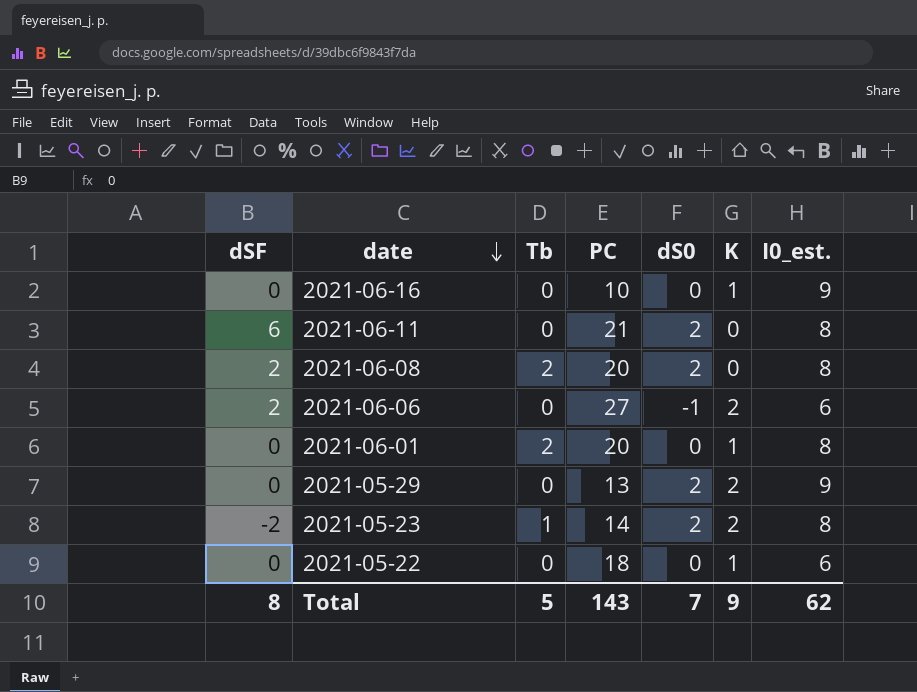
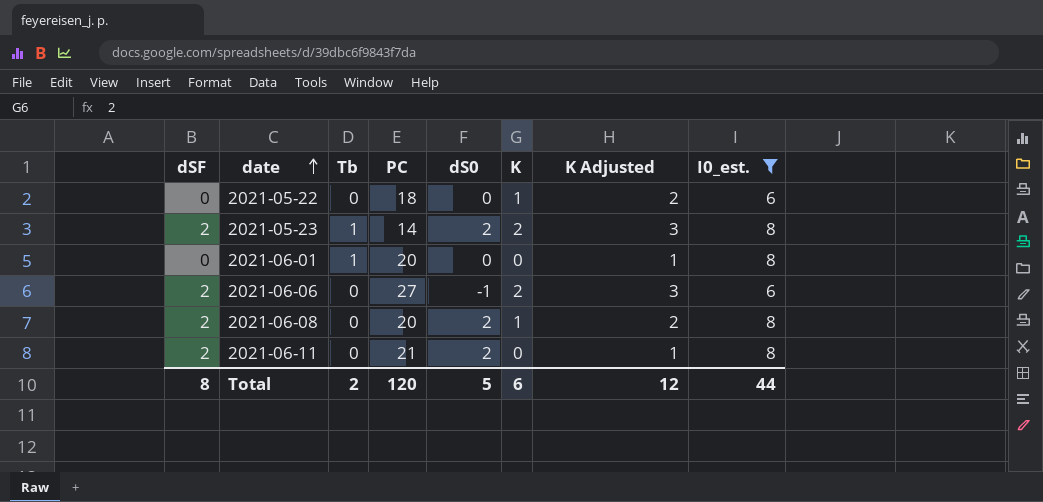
filter: none -> I0_est. != 9
row order: date descending -> date ascending
column K Adjusted | formula: none -> [K] + 1
2021-05-23 | dSF: -2 -> 2
2021-06-01 | Tb: 2 -> 1
2021-06-01 | K: 1 -> 0
2021-06-08 | Tb: 2 -> 0
2021-06-08 | K: 0 -> 1
2021-06-11 | dSF: 6 -> 2
Total | Tb: 5 -> 2
Total | PC: 143 -> 120
Total | dS0: 7 -> 5
Total | K: 9 -> 6
Total | I0_est.: 62 -> 44

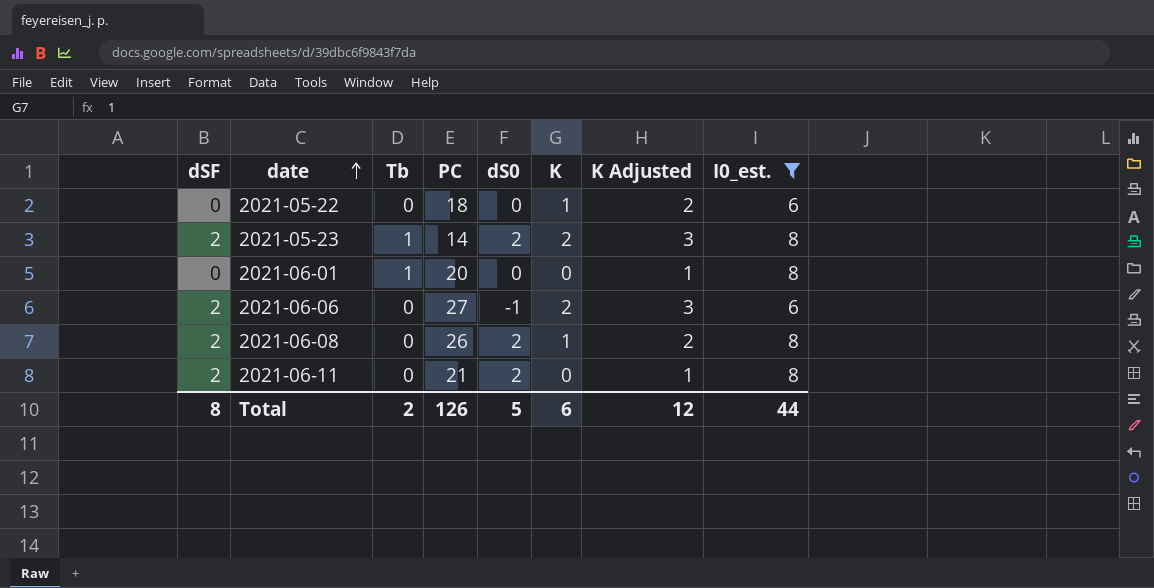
2021-06-08 | PC: 20 -> 26
Total | PC: 120 -> 126

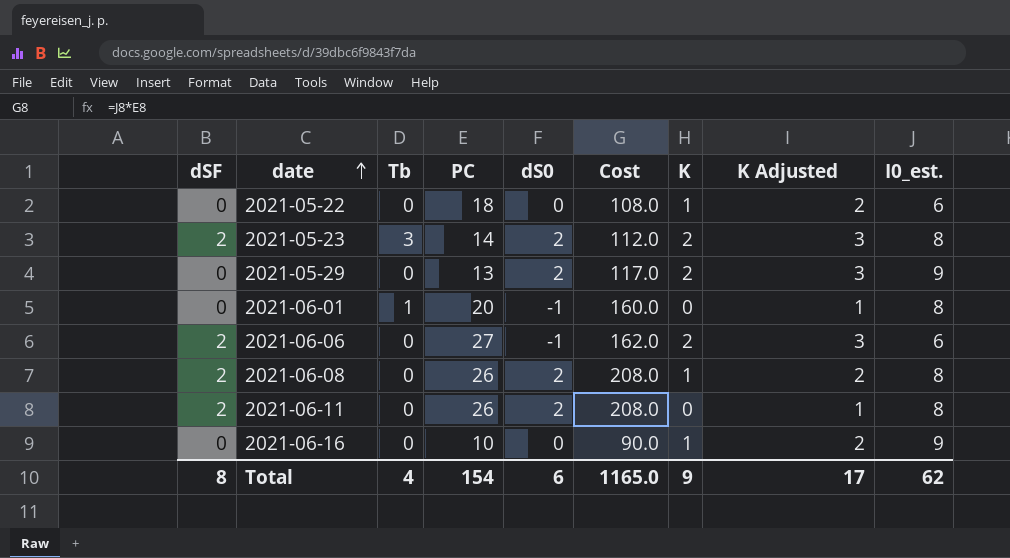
filter: I0_est. != 9 -> none
column Cost | formula: none -> [PC] * [I0_est.]
2021-05-23 | Tb: 1 -> 3
2021-06-01 | dS0: 0 -> -1
2021-06-11 | PC: 21 -> 26
Total | Tb: 2 -> 4
Total | PC: 126 -> 154
Total | dS0: 5 -> 6
Total | K: 6 -> 9
Total | K Adjusted: 12 -> 17
Total | I0_est.: 44 -> 62

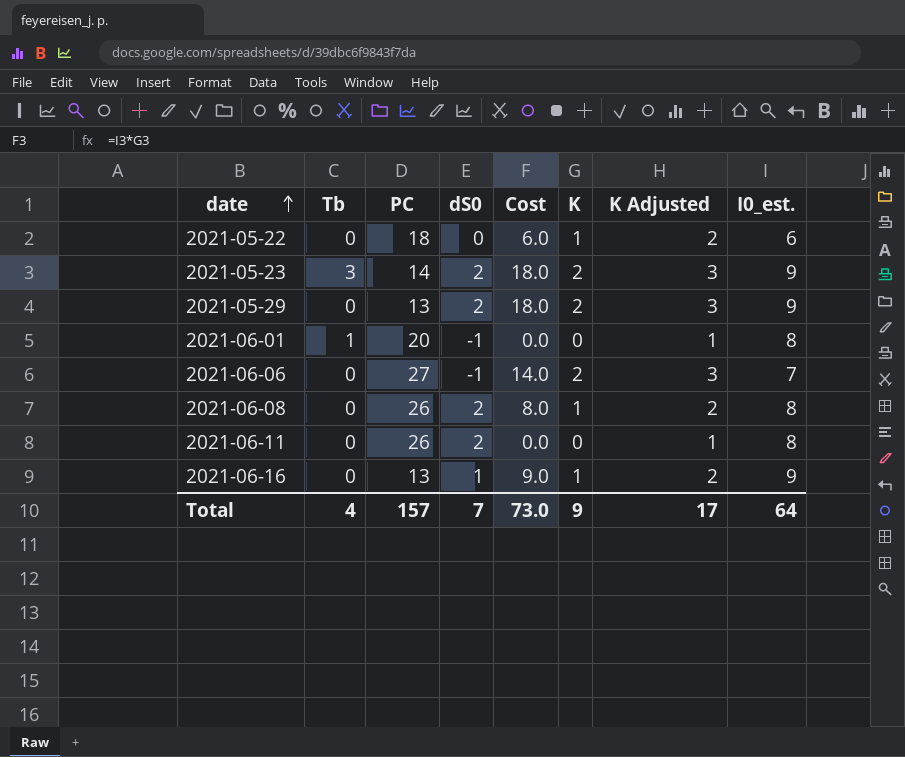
column dSF | position: 1 -> none
column Cost | formula: [PC] * [I0_est.] -> [K] * [I0_est.]
2021-05-23 | I0_est.: 8 -> 9
2021-06-06 | I0_est.: 6 -> 7
2021-06-16 | PC: 10 -> 13
2021-06-16 | dS0: 0 -> 1
Total | PC: 154 -> 157
Total | dS0: 6 -> 7
Total | Cost: 1165.0 -> 73.0
Total | I0_est.: 62 -> 64

